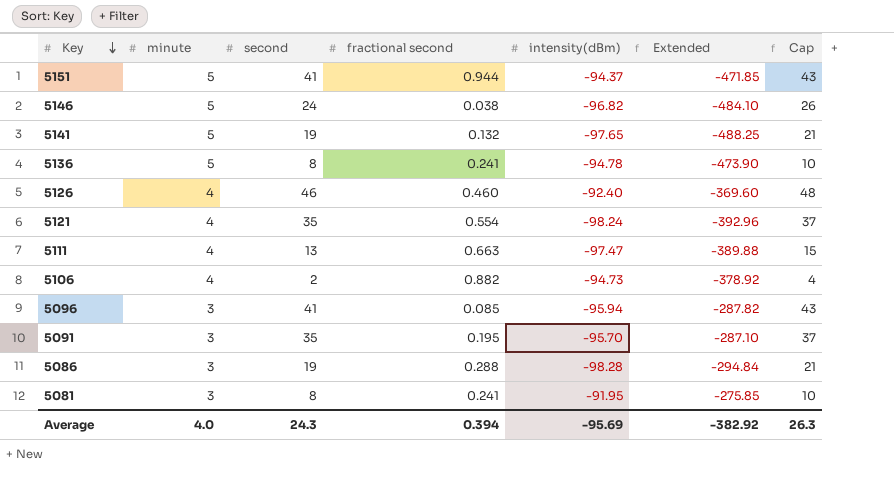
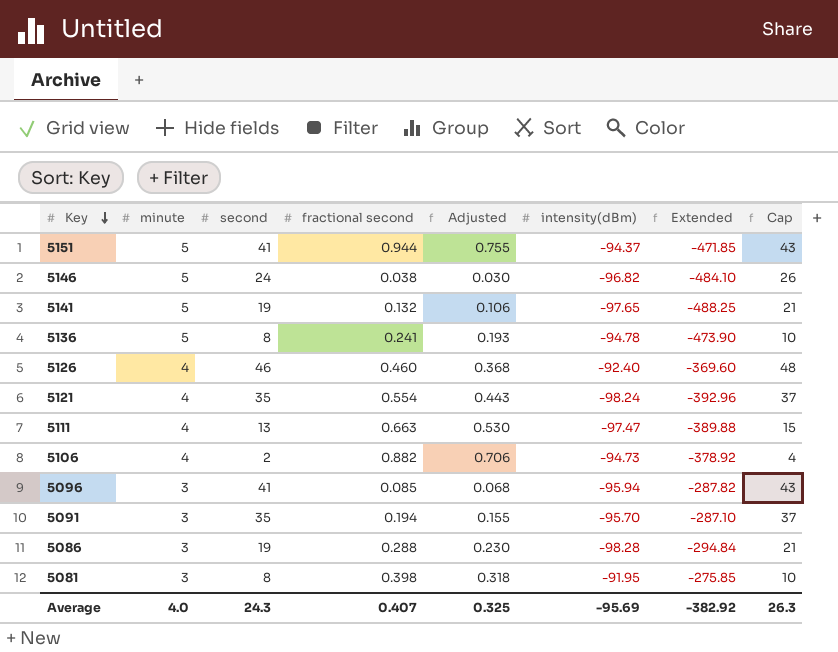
column Adjusted | formula: none -> [fractional second] * 0.8
5091 | fractional second: 0.195 -> 0.194
5081 | fractional second: 0.241 -> 0.398
Average | fractional second: 0.394 -> 0.407

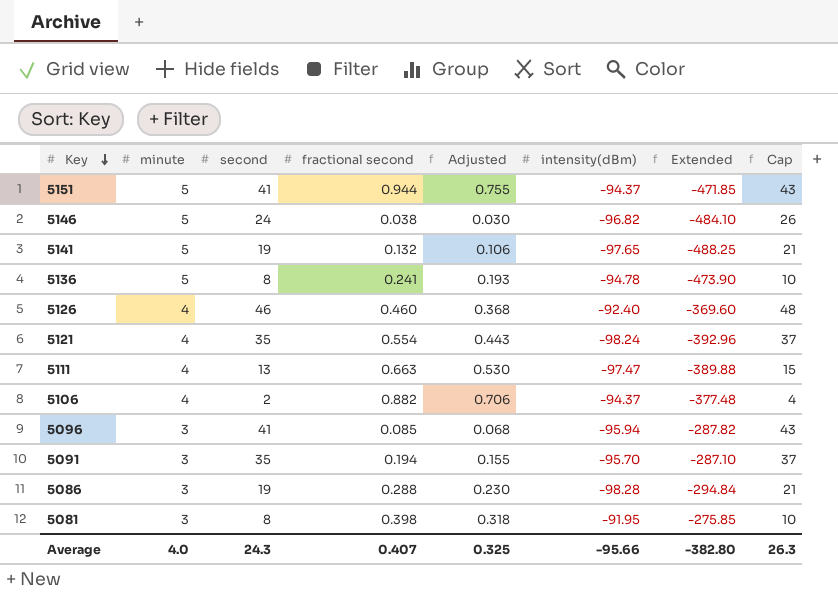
5106 | intensity(dBm): -94.73 -> -94.37
5106 | Extended: -378.92 -> -377.48
Average | intensity(dBm): -95.69 -> -95.66
Average | Extended: -382.92 -> -382.80

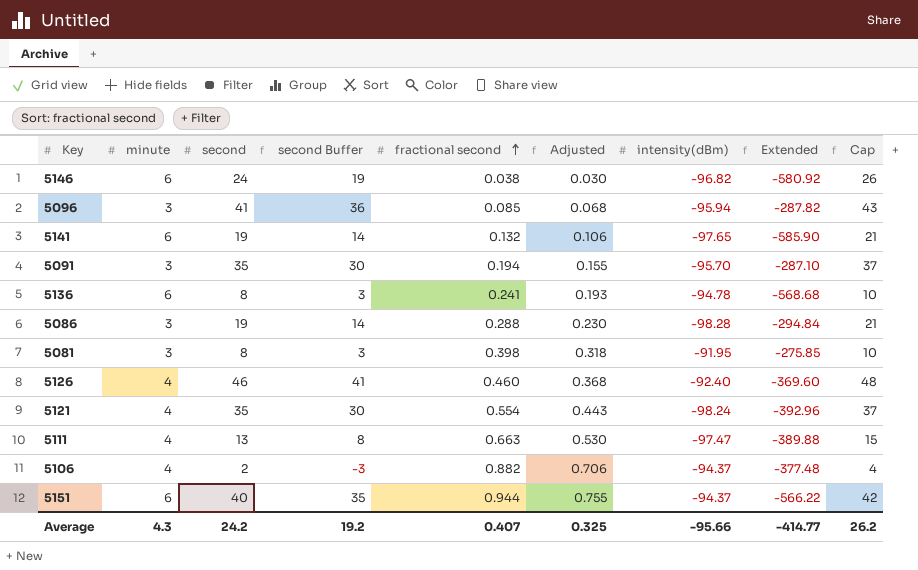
row order: Key descending -> fractional second ascending
column second Buffer | formula: none -> [second] - 5
5146 | minute: 5 -> 6
5146 | Extended: -484.10 -> -580.92
5141 | minute: 5 -> 6
5141 | Extended: -488.25 -> -585.90
5136 | minute: 5 -> 6
5136 | Extended: -473.90 -> -568.68
5151 | minute: 5 -> 6
5151 | second: 41 -> 40
5151 | Extended: -471.85 -> -566.22
5151 | Cap: 43 -> 42
Average | minute: 4.0 -> 4.3
Average | second: 24.3 -> 24.2
Average | Extended: -382.80 -> -414.77
Average | Cap: 26.3 -> 26.2

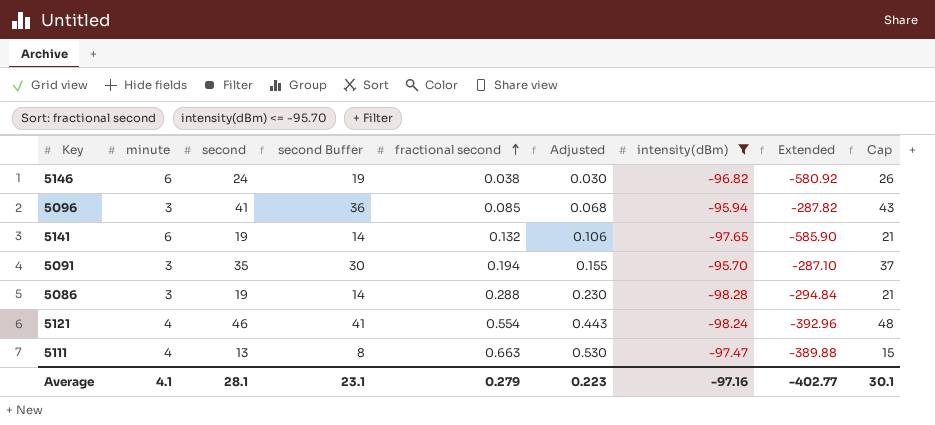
filter: none -> intensity(dBm) <= -95.70
5121 | second: 35 -> 46
5121 | second Buffer: 30 -> 41
5121 | Cap: 37 -> 48
Average | minute: 4.3 -> 4.1
Average | second: 24.2 -> 28.1
Average | second Buffer: 19.2 -> 23.1
Average | fractional second: 0.407 -> 0.279
Average | Adjusted: 0.325 -> 0.223
Average | intensity(dBm): -95.66 -> -97.16
Average | Extended: -414.77 -> -402.77
Average | Cap: 26.2 -> 30.1

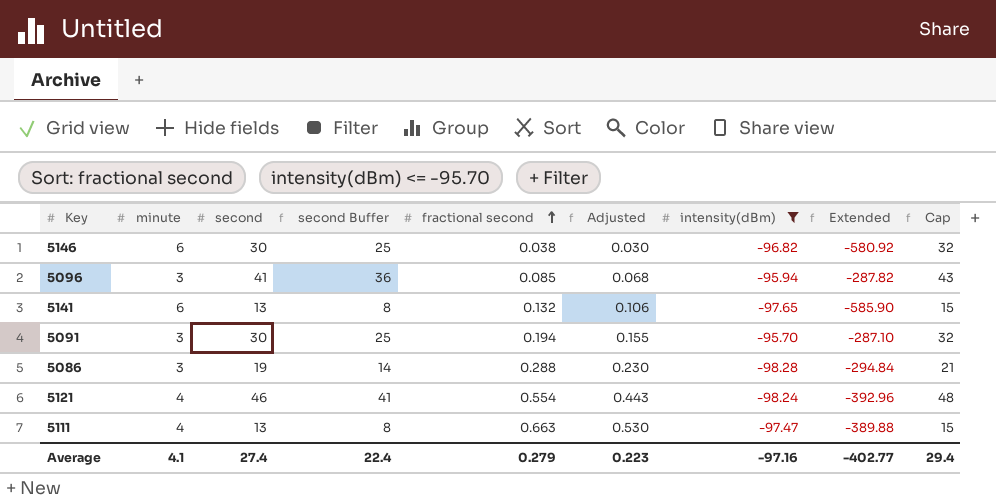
5146 | second: 24 -> 30
5146 | second Buffer: 19 -> 25
5146 | Cap: 26 -> 32
5141 | second: 19 -> 13
5141 | second Buffer: 14 -> 8
5141 | Cap: 21 -> 15
5091 | second: 35 -> 30
5091 | second Buffer: 30 -> 25
5091 | Cap: 37 -> 32
Average | second: 28.1 -> 27.4
Average | second Buffer: 23.1 -> 22.4
Average | Cap: 30.1 -> 29.4

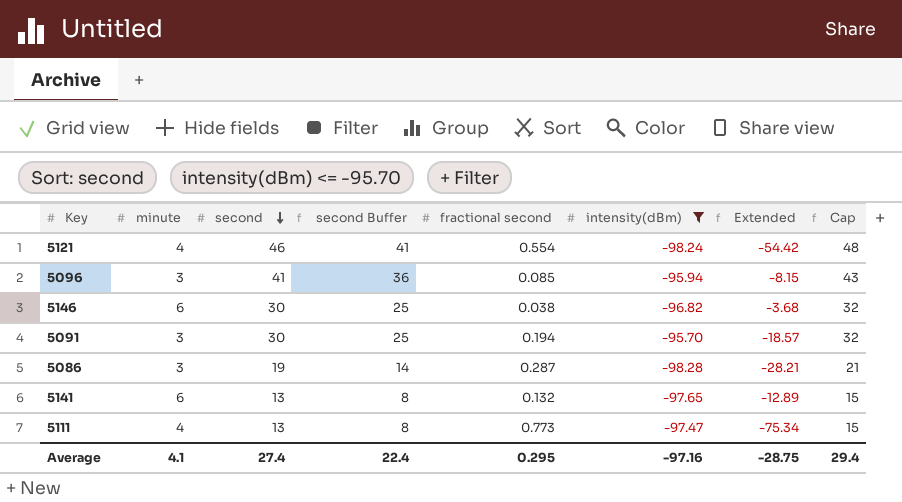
row order: fractional second ascending -> second descending
column Adjusted | formula: [fractional second] * 0.8 -> none
column Extended | formula: [minute] * [intensity(dBm)] -> [fractional second] * [intensity(dBm)]
5086 | fractional second: 0.288 -> 0.287
5111 | fractional second: 0.663 -> 0.773
Average | fractional second: 0.279 -> 0.295
Average | Extended: -402.77 -> -28.75

